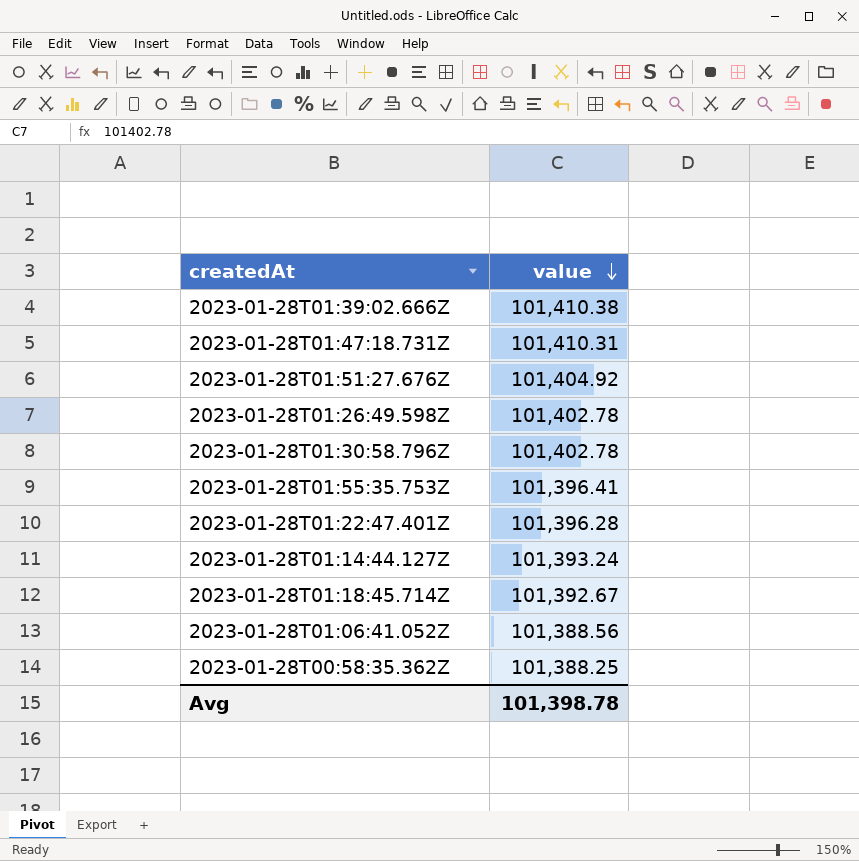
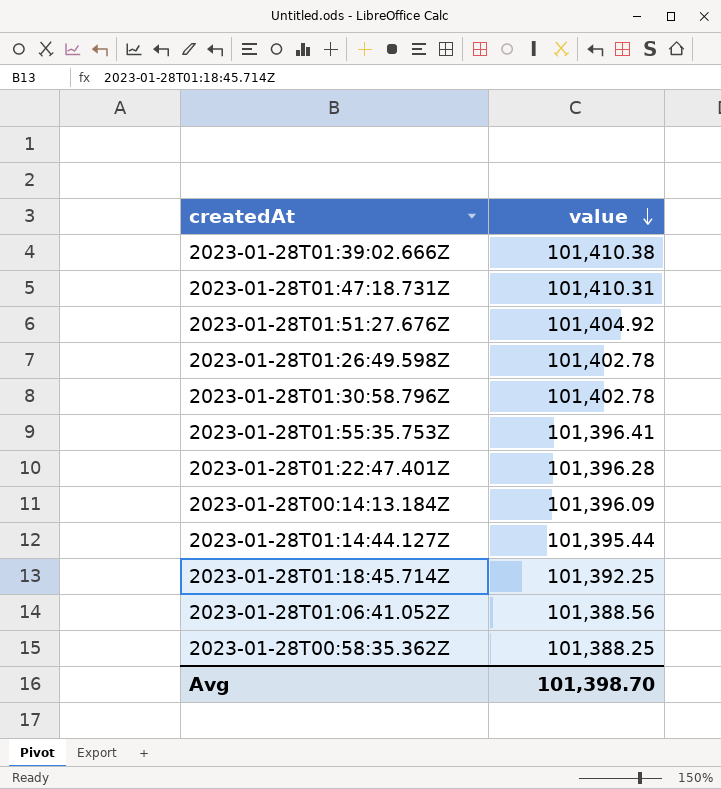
row 2023-01-28T00:14:13.184Z: none -> 101,396.09
2023-01-28T01:14:44.127Z | value: 101,393.24 -> 101,395.44
2023-01-28T01:18:45.714Z | value: 101,392.67 -> 101,392.25
Avg | value: 101,398.78 -> 101,398.70

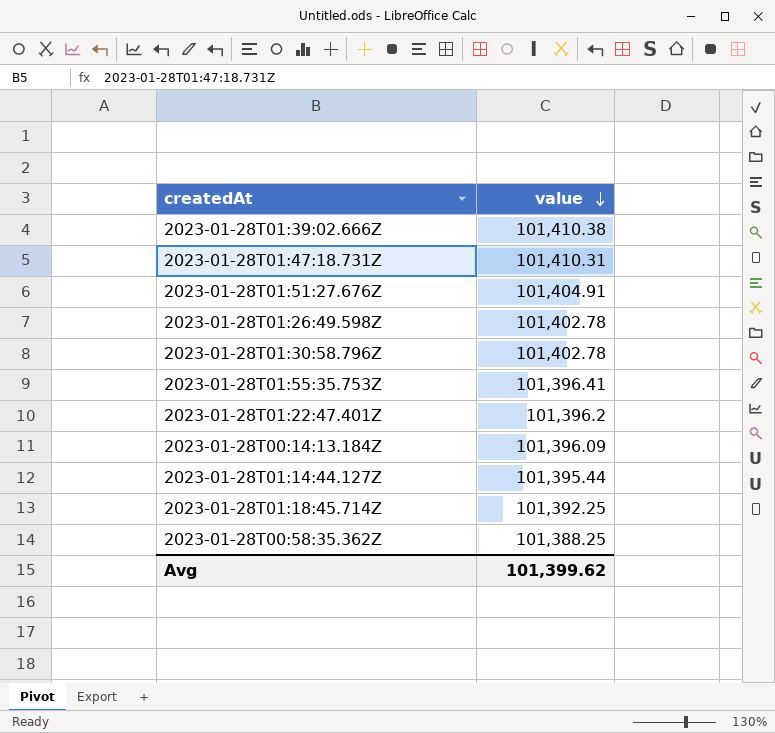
row 2023-01-28T01:06:41.052Z: 101,388.56 -> none
2023-01-28T01:51:27.676Z | value: 101,404.92 -> 101,404.91
2023-01-28T01:22:47.401Z | value: 101,396.28 -> 101,396.2
Avg | value: 101,398.70 -> 101,399.62

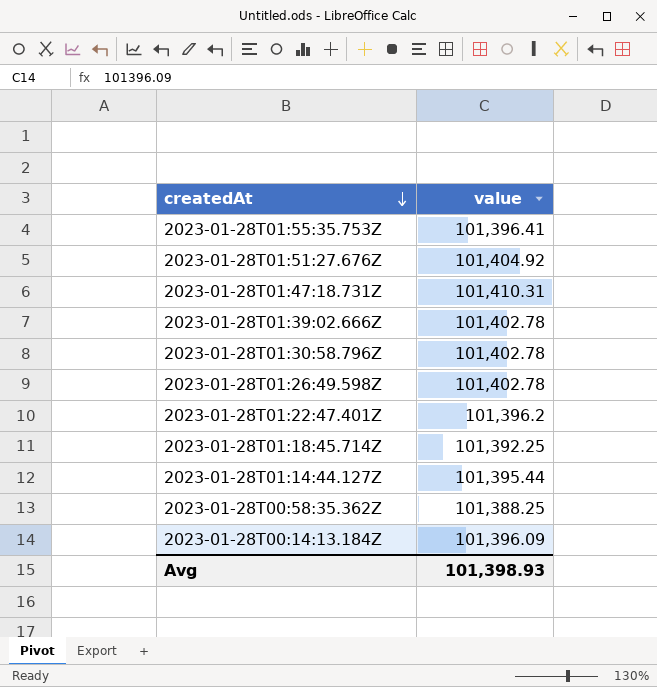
row order: value descending -> createdAt descending
2023-01-28T01:51:27.676Z | value: 101,404.91 -> 101,404.92
2023-01-28T01:39:02.666Z | value: 101,410.38 -> 101,402.78
Avg | value: 101,399.62 -> 101,398.93

